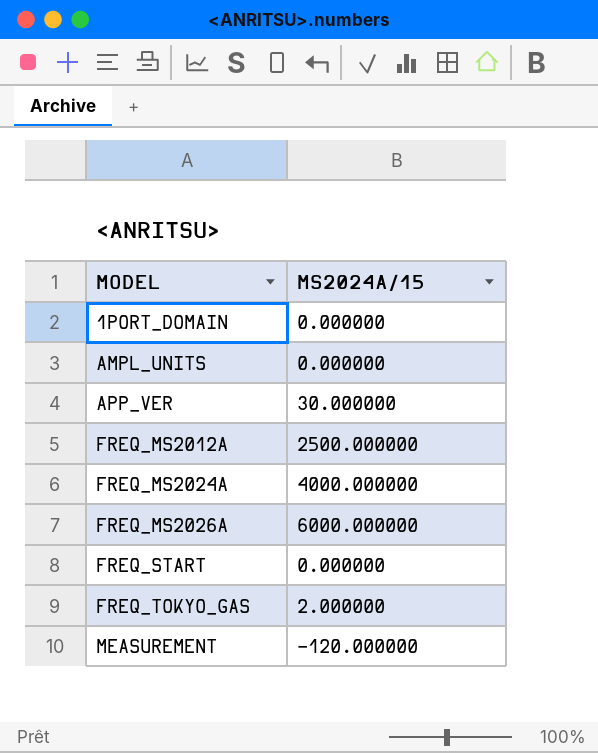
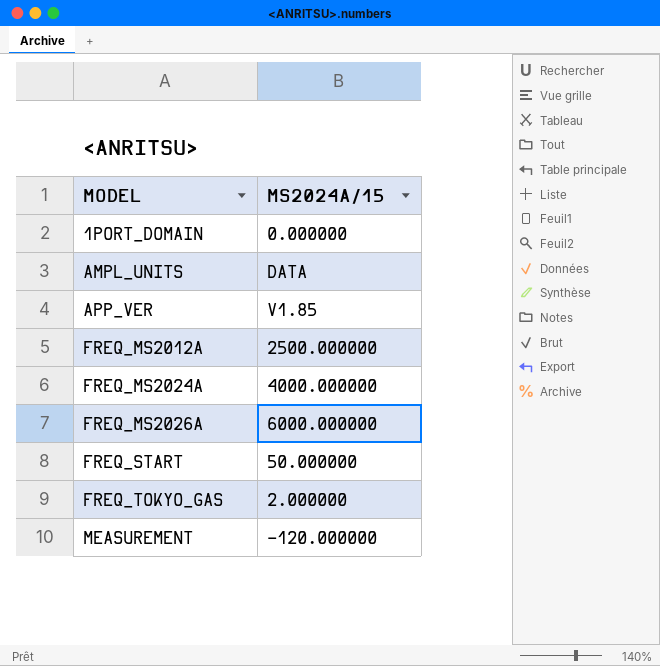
AMPL_UNITS | MS2024A/15: 0.000000 -> DATA
APP_VER | MS2024A/15: 30.000000 -> V1.85
FREQ_START | MS2024A/15: 0.000000 -> 50.000000

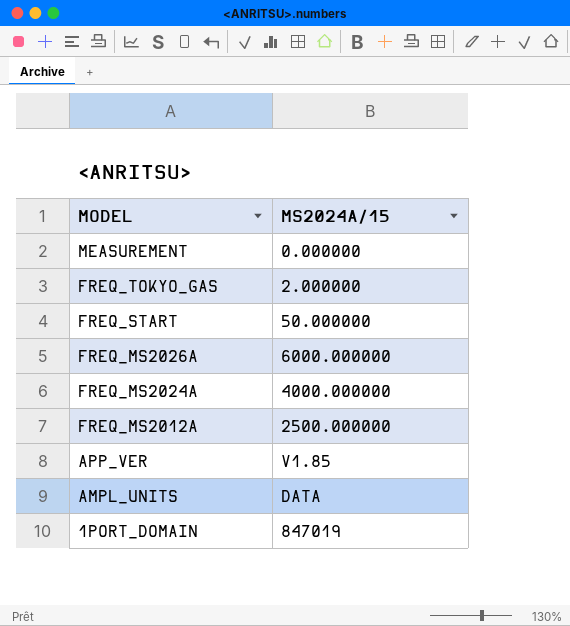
row order: MODEL ascending -> MODEL descending
MEASUREMENT | MS2024A/15: -120.000000 -> 0.000000
1PORT_DOMAIN | MS2024A/15: 0.000000 -> 847019

